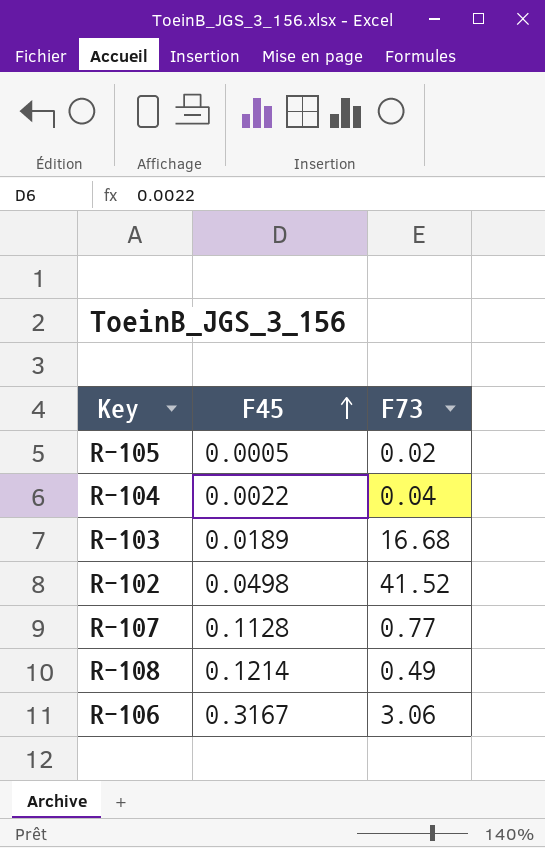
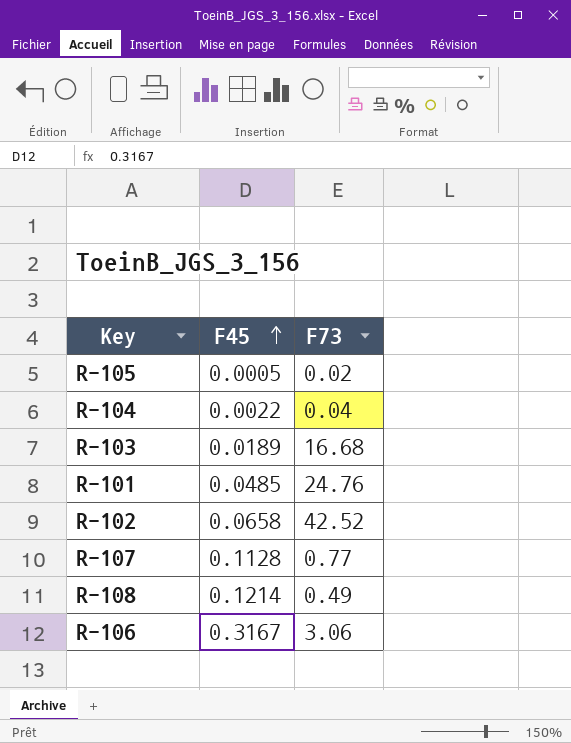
row R-101: none -> 0.0485 | 24.76
R-102 | F45: 0.0498 -> 0.0658
R-102 | F73: 41.52 -> 42.52

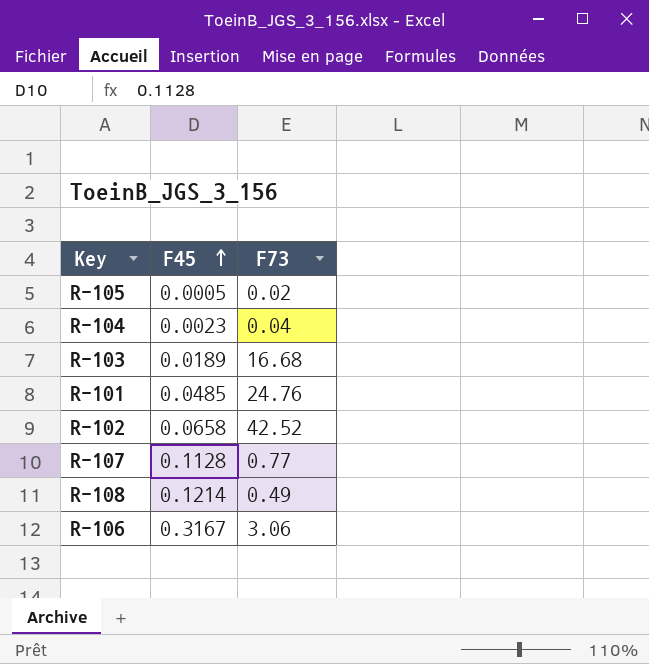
R-104 | F45: 0.0022 -> 0.0023

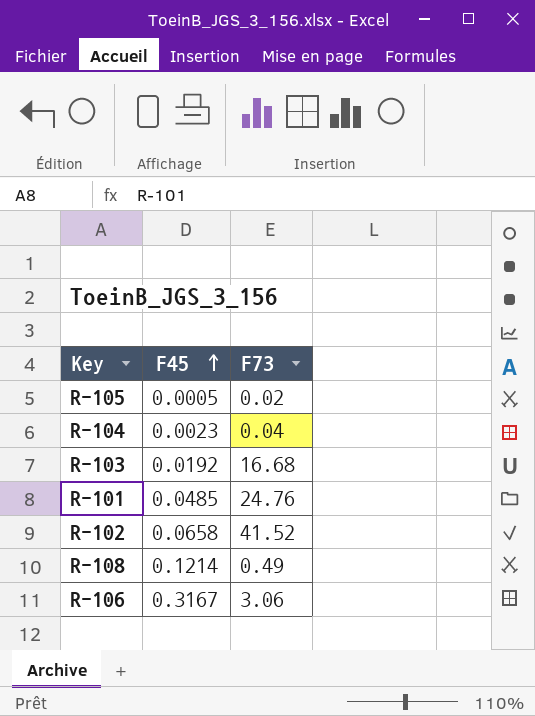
row R-107: 0.1128 | 0.77 -> none
R-103 | F45: 0.0189 -> 0.0192
R-102 | F73: 42.52 -> 41.52

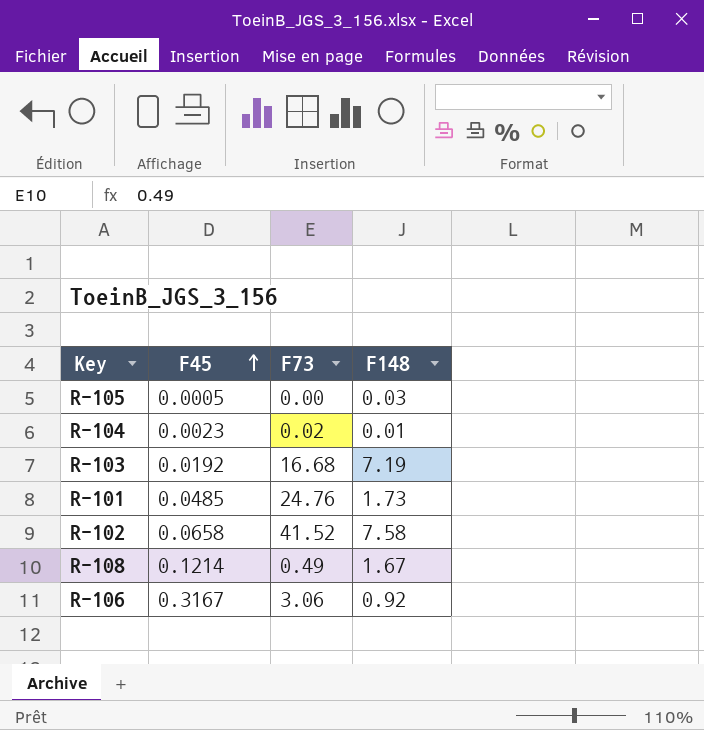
column F148 | position: none -> 4
R-105 | F73: 0.02 -> 0.00
R-104 | F73: 0.04 -> 0.02

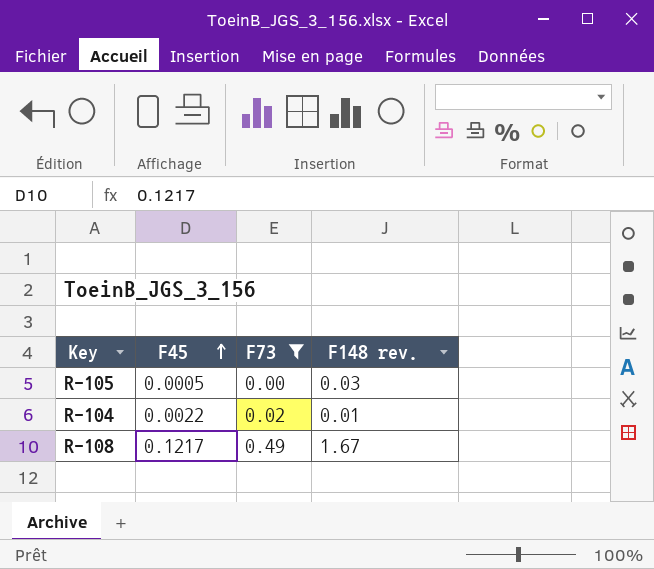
filter: none -> F73 <= 0.49
column name: F148 -> F148 rev.
R-104 | F45: 0.0023 -> 0.0022
R-108 | F45: 0.1214 -> 0.1217

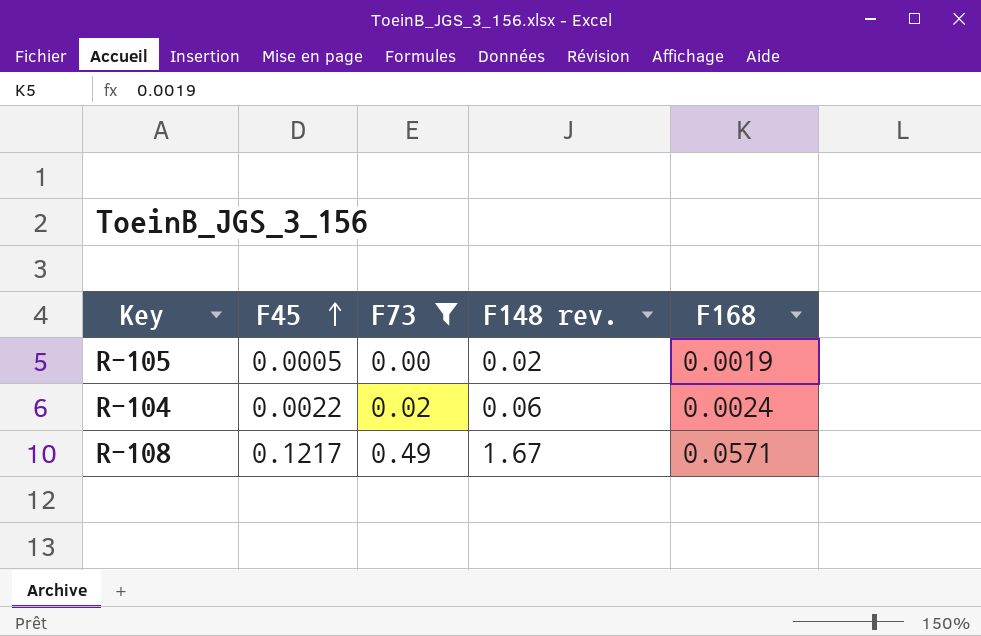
column F168 | position: none -> 5
R-105 | F148 rev.: 0.03 -> 0.02
R-104 | F148 rev.: 0.01 -> 0.06

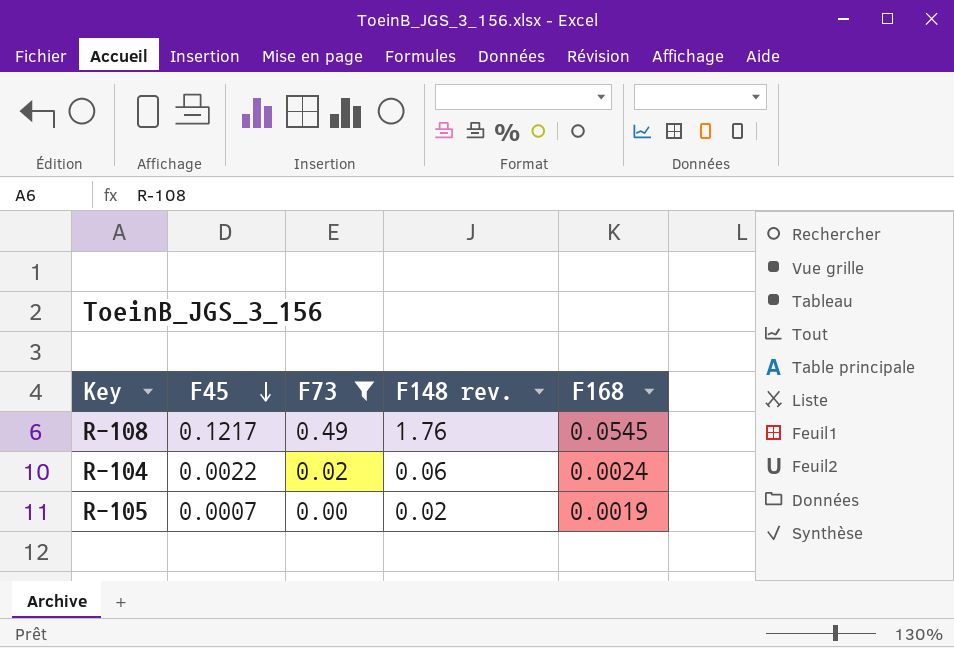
row order: F45 ascending -> F45 descending
R-108 | F148 rev.: 1.67 -> 1.76
R-108 | F168: 0.0571 -> 0.0545
R-105 | F45: 0.0005 -> 0.0007

